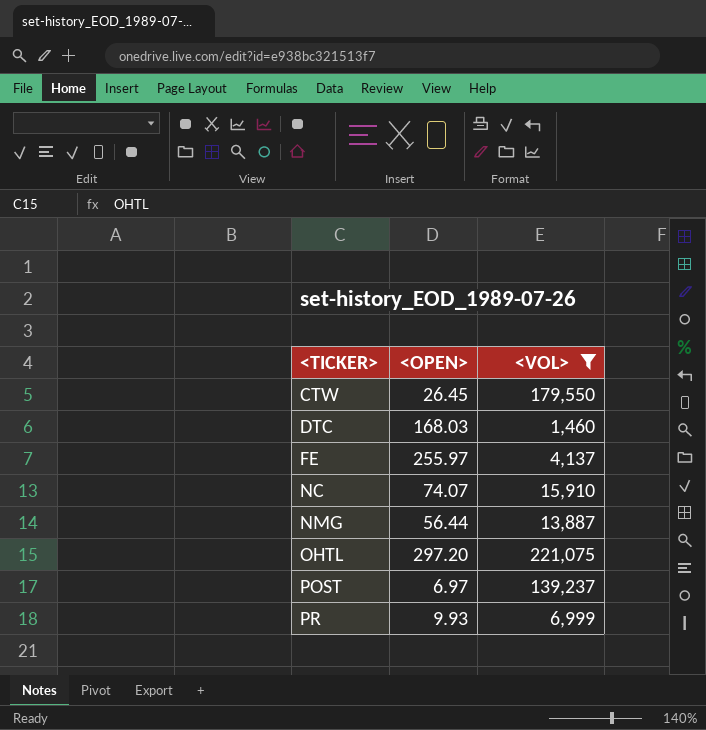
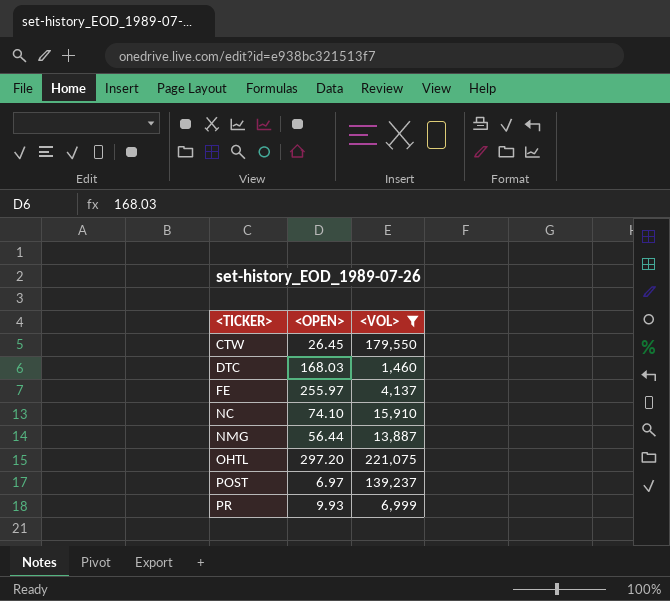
NC | <OPEN>: 74.07 -> 74.10

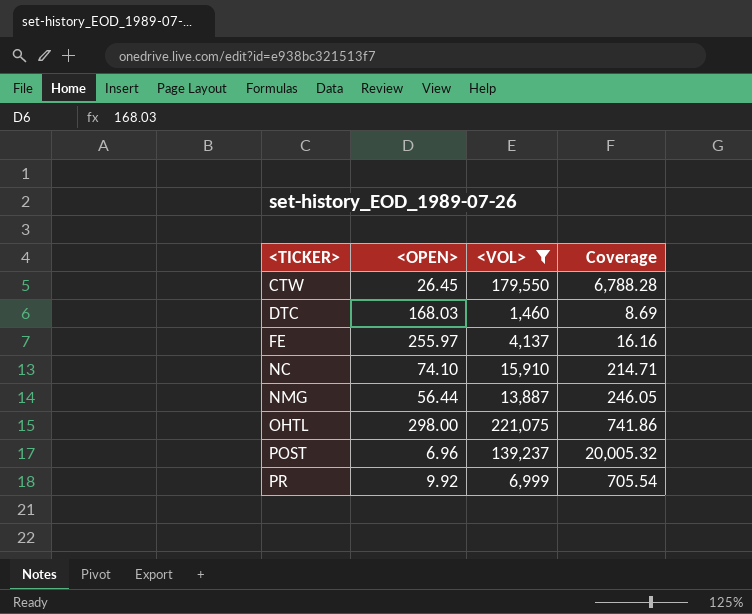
column Coverage | formula: none -> [<VOL>] / [<OPEN>]
OHTL | <OPEN>: 297.20 -> 298.00
POST | <OPEN>: 6.97 -> 6.96
PR | <OPEN>: 9.93 -> 9.92

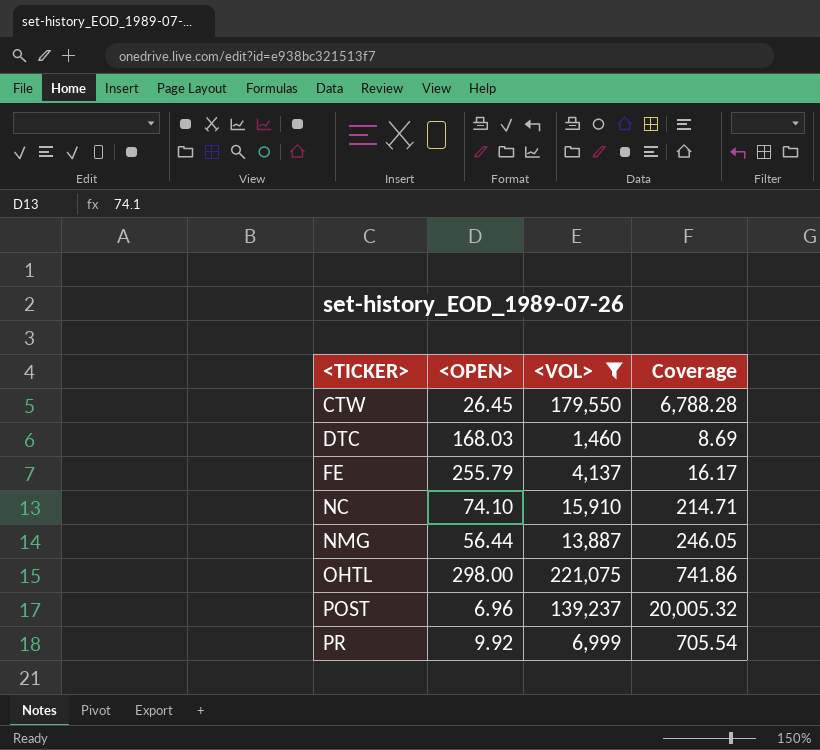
FE | <OPEN>: 255.97 -> 255.79
FE | Coverage: 16.16 -> 16.17

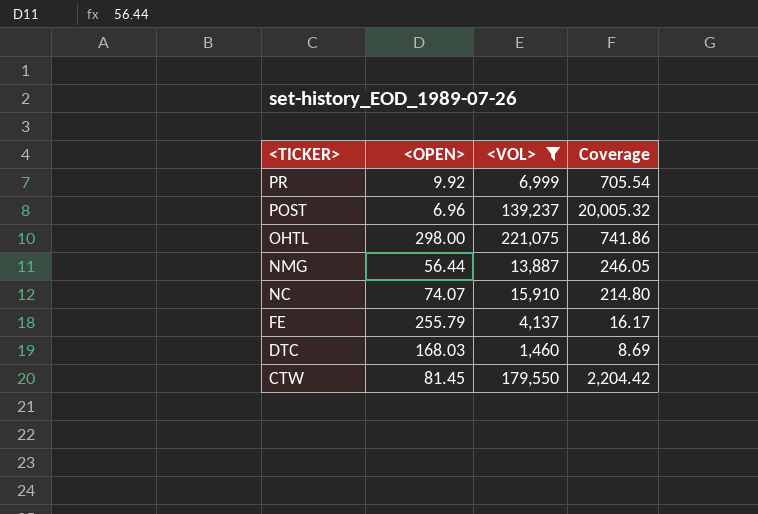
row order: <TICKER> ascending -> <TICKER> descending
NC | <OPEN>: 74.10 -> 74.07
NC | Coverage: 214.71 -> 214.80
CTW | <OPEN>: 26.45 -> 81.45
CTW | Coverage: 6,788.28 -> 2,204.42

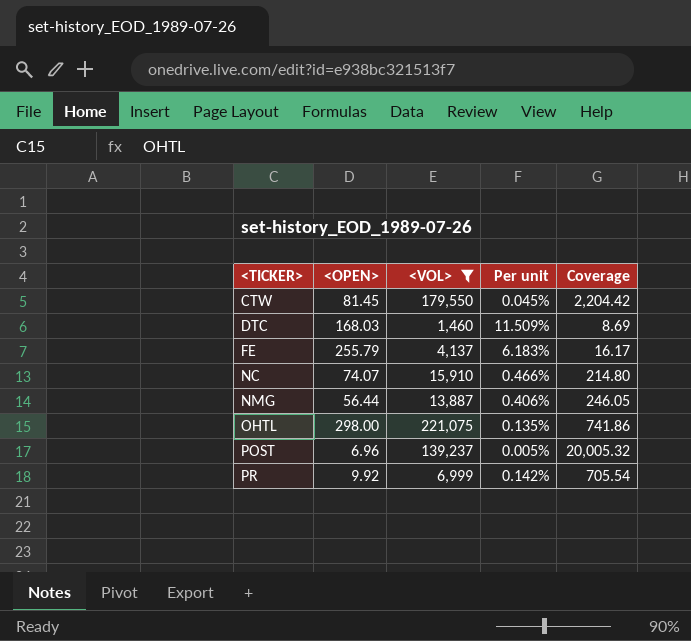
row order: <TICKER> descending -> <TICKER> ascending
column Per unit | formula: none -> [<OPEN>] / [<VOL>]

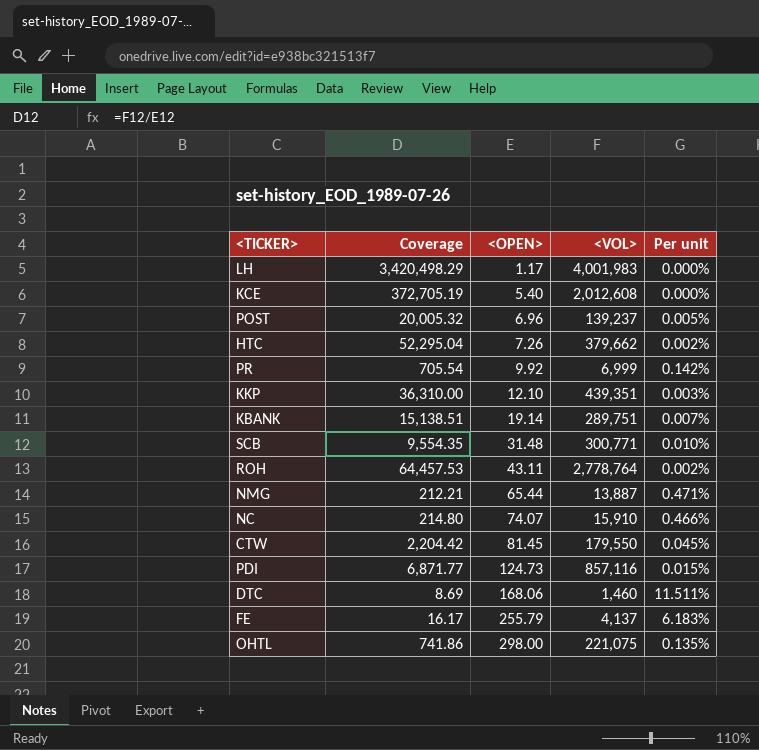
filter: <VOL> <= 221,075 -> none
row order: <TICKER> ascending -> <OPEN> ascending
column Coverage | position: 5 -> 2
NMG | Coverage: 246.05 -> 212.21
NMG | <OPEN>: 56.44 -> 65.44
NMG | Per unit: 0.406% -> 0.471%
DTC | <OPEN>: 168.03 -> 168.06
DTC | Per unit: 11.509% -> 11.511%

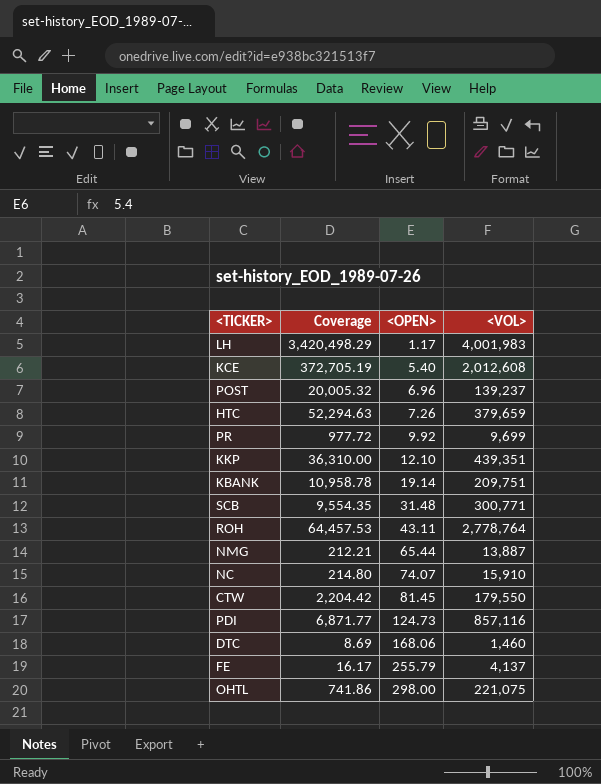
column Per unit | formula: [<OPEN>] / [<VOL>] -> none
HTC | Coverage: 52,295.04 -> 52,294.63
HTC | <VOL>: 379,662 -> 379,659
PR | Coverage: 705.54 -> 977.72
PR | <VOL>: 6,999 -> 9,699
KBANK | Coverage: 15,138.51 -> 10,958.78
KBANK | <VOL>: 289,751 -> 209,751

